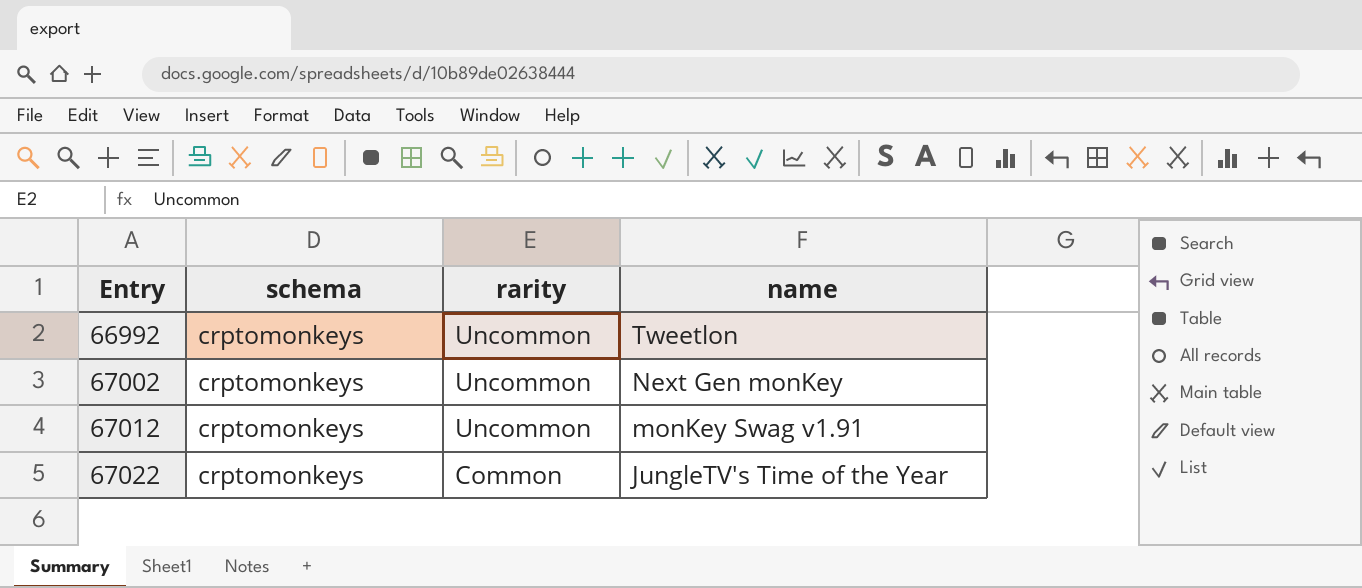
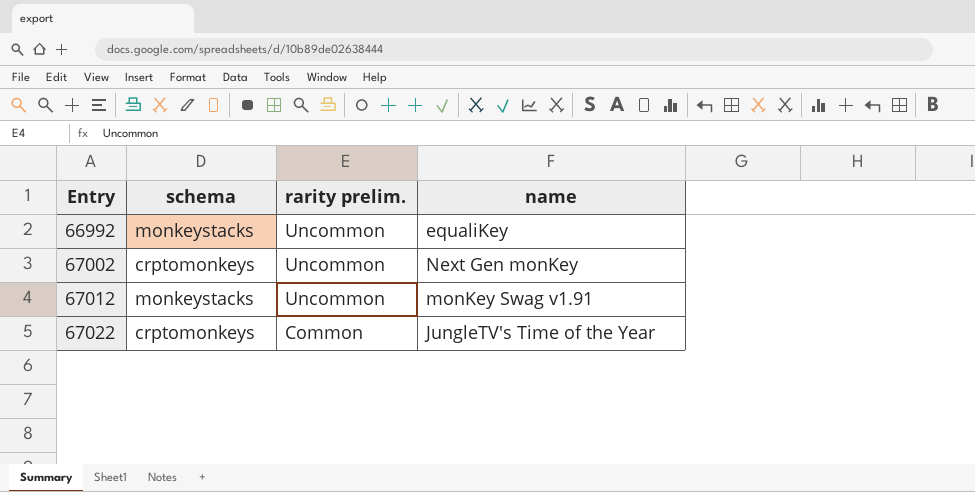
column name: rarity -> rarity prelim.
66992 | schema: crptomonkeys -> monkeystacks
66992 | name: Tweetlon -> equaliKey
67012 | schema: crptomonkeys -> monkeystacks

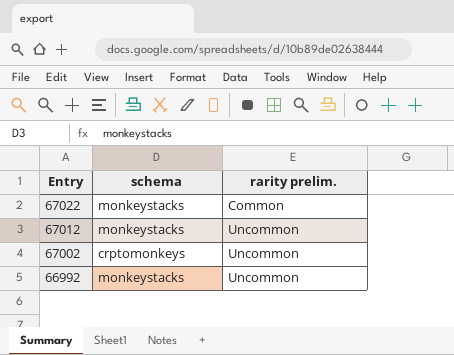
row order: Entry ascending -> Entry descending
column name | position: 4 -> none
67022 | schema: crptomonkeys -> monkeystacks

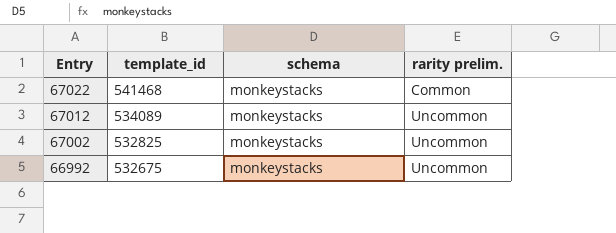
column template_id | position: none -> 2
67002 | schema: crptomonkeys -> monkeystacks

